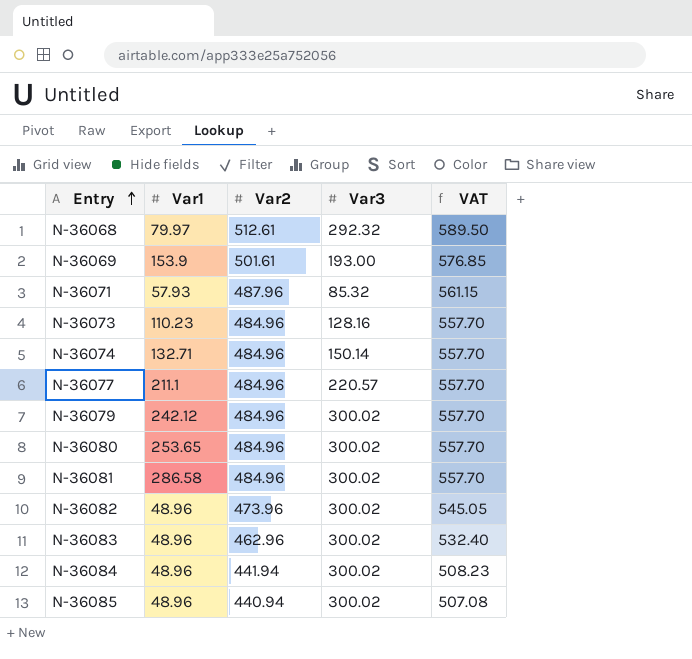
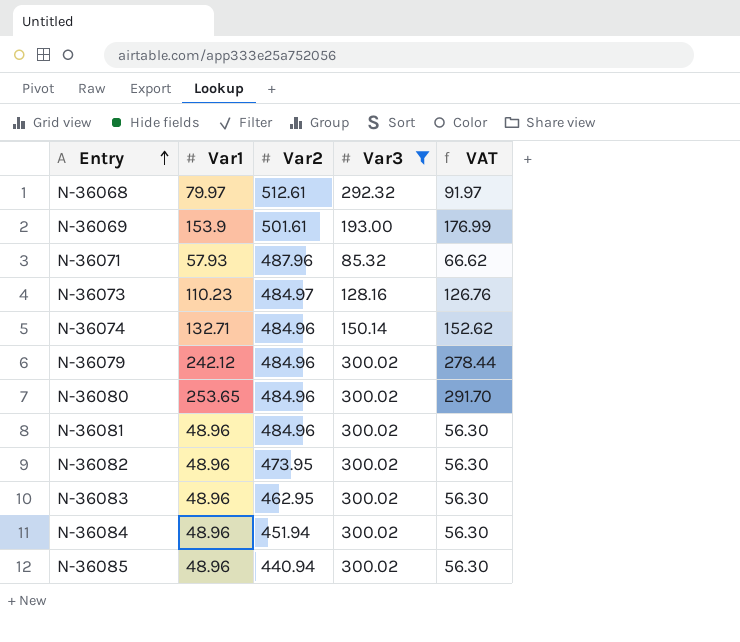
filter: none -> Var3 != 220.57
column VAT | formula: [Var2] * 1.15 -> [Var1] * 1.15
N-36073 | Var2: 484.96 -> 484.97
N-36081 | Var1: 286.58 -> 48.96
N-36082 | Var2: 473.96 -> 473.95
N-36083 | Var2: 462.96 -> 462.95
N-36084 | Var2: 441.94 -> 451.94

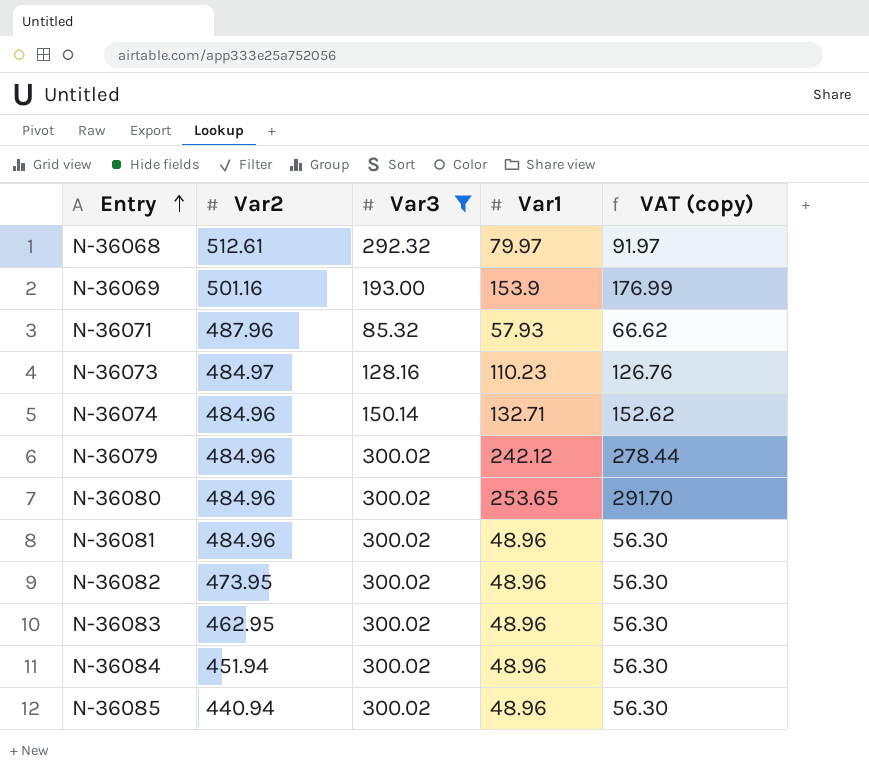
column Var1 | position: 2 -> 4
column name: VAT -> VAT (copy)
N-36069 | Var2: 501.61 -> 501.16

